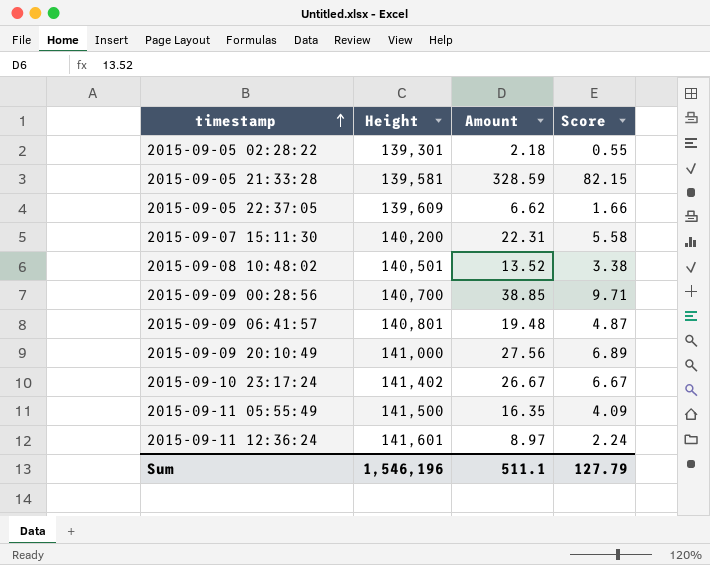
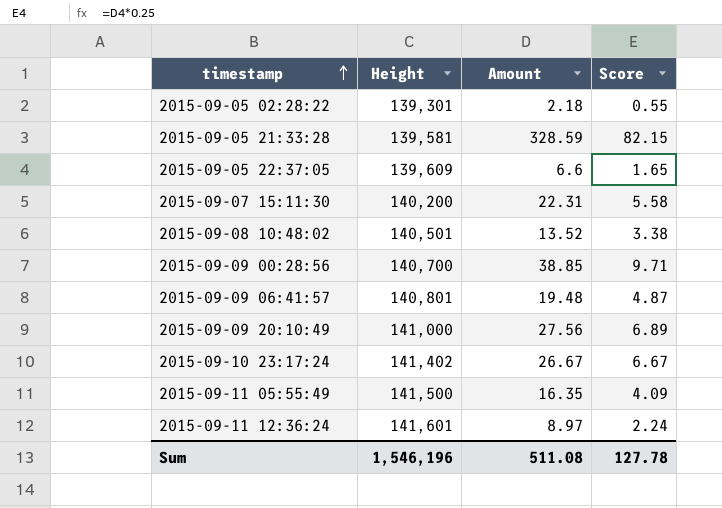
2015-09-05 22:37:05 | Amount: 6.62 -> 6.6
2015-09-05 22:37:05 | Score: 1.66 -> 1.65
Sum | Amount: 511.1 -> 511.08
Sum | Score: 127.79 -> 127.78

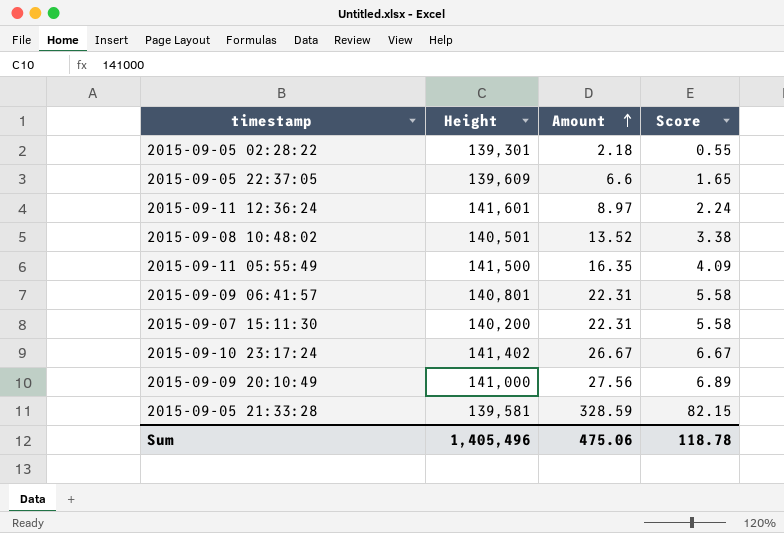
row order: timestamp ascending -> Amount ascending
row 2015-09-09 00:28:56: 140,700 | 38.85 | 9.71 -> none
2015-09-09 06:41:57 | Amount: 19.48 -> 22.31
2015-09-09 06:41:57 | Score: 4.87 -> 5.58
Sum | Height: 1,546,196 -> 1,405,496
Sum | Amount: 511.08 -> 475.06
Sum | Score: 127.78 -> 118.78

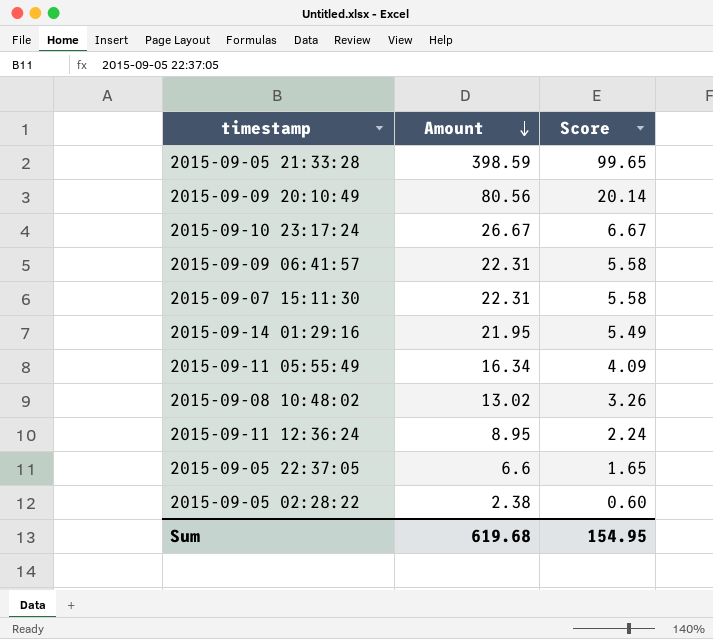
row order: Amount ascending -> Amount descending
column Height | position: 2 -> none
2015-09-05 21:33:28 | Amount: 328.59 -> 398.59
2015-09-05 21:33:28 | Score: 82.15 -> 99.65
2015-09-09 20:10:49 | Amount: 27.56 -> 80.56
2015-09-09 20:10:49 | Score: 6.89 -> 20.14
row 2015-09-14 01:29:16: none -> 21.95 | 5.49
2015-09-11 05:55:49 | Amount: 16.35 -> 16.34
2015-09-08 10:48:02 | Amount: 13.52 -> 13.02
2015-09-08 10:48:02 | Score: 3.38 -> 3.26
2015-09-11 12:36:24 | Amount: 8.97 -> 8.95
2015-09-05 02:28:22 | Amount: 2.18 -> 2.38
2015-09-05 02:28:22 | Score: 0.55 -> 0.60
Sum | Amount: 475.06 -> 619.68
Sum | Score: 118.78 -> 154.95

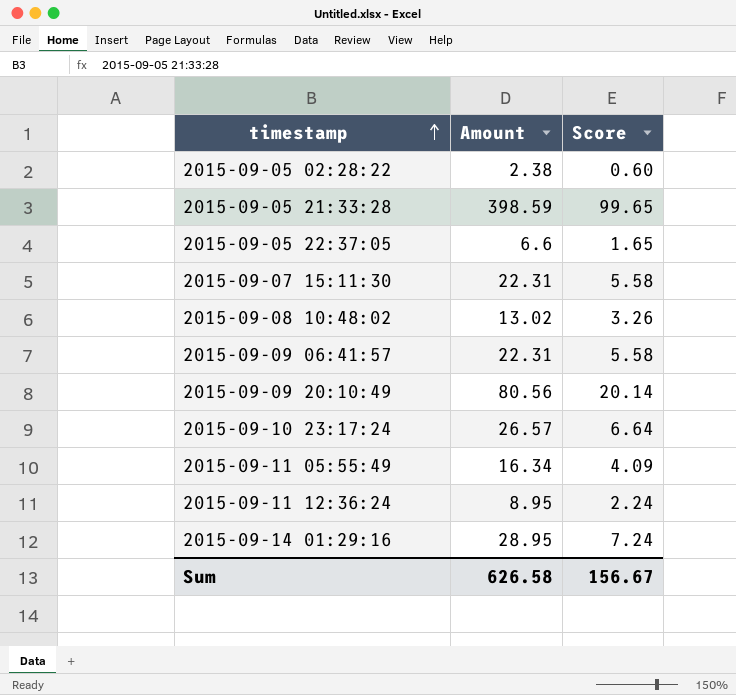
row order: Amount descending -> timestamp ascending
2015-09-10 23:17:24 | Amount: 26.67 -> 26.57
2015-09-10 23:17:24 | Score: 6.67 -> 6.64
2015-09-14 01:29:16 | Amount: 21.95 -> 28.95
2015-09-14 01:29:16 | Score: 5.49 -> 7.24
Sum | Amount: 619.68 -> 626.58
Sum | Score: 154.95 -> 156.67

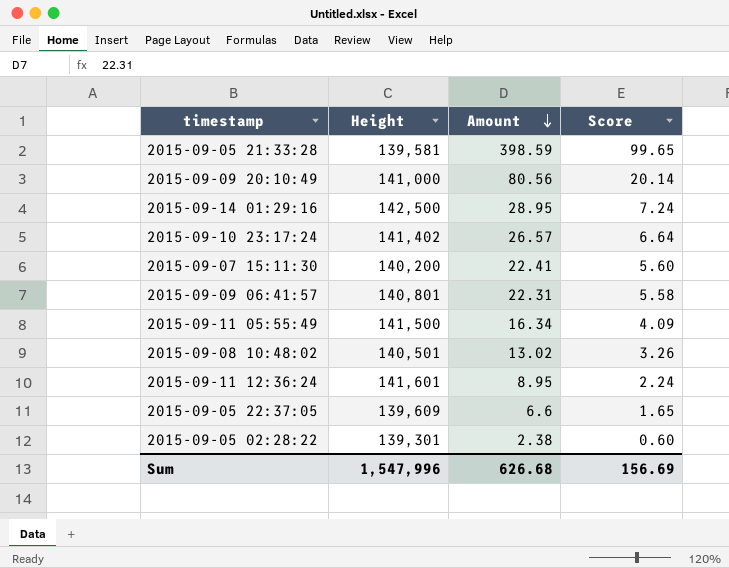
row order: timestamp ascending -> Amount descending
column Height | position: none -> 2
2015-09-07 15:11:30 | Amount: 22.31 -> 22.41
2015-09-07 15:11:30 | Score: 5.58 -> 5.60
Sum | Amount: 626.58 -> 626.68
Sum | Score: 156.67 -> 156.69

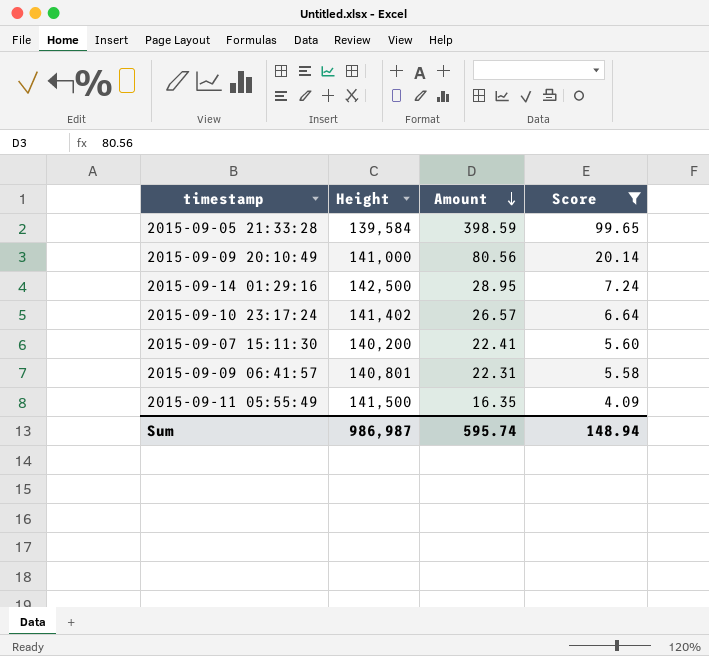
filter: none -> Score >= 4.09
2015-09-05 21:33:28 | Height: 139,581 -> 139,584
2015-09-11 05:55:49 | Amount: 16.34 -> 16.35
Sum | Height: 1,547,996 -> 986,987
Sum | Amount: 626.68 -> 595.74
Sum | Score: 156.69 -> 148.94

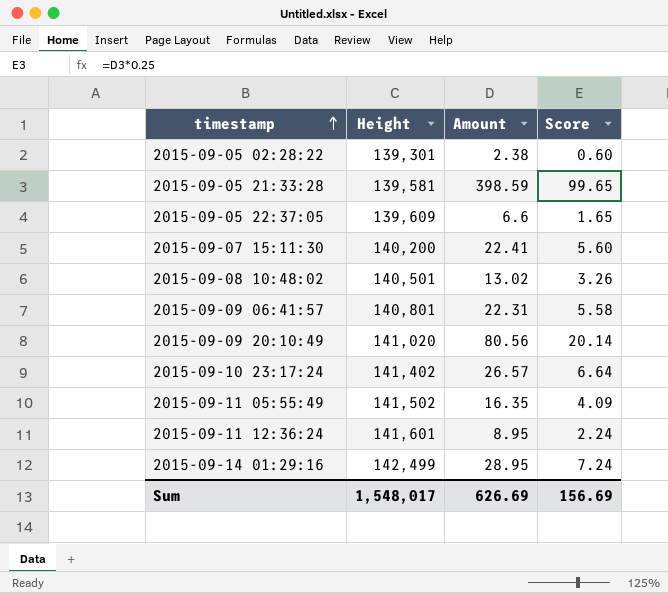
filter: Score >= 4.09 -> none
row order: Amount descending -> timestamp ascending
2015-09-05 21:33:28 | Height: 139,584 -> 139,581
2015-09-09 20:10:49 | Height: 141,000 -> 141,020
2015-09-11 05:55:49 | Height: 141,500 -> 141,502
2015-09-14 01:29:16 | Height: 142,500 -> 142,499
Sum | Height: 986,987 -> 1,548,017
Sum | Amount: 595.74 -> 626.69
Sum | Score: 148.94 -> 156.69

